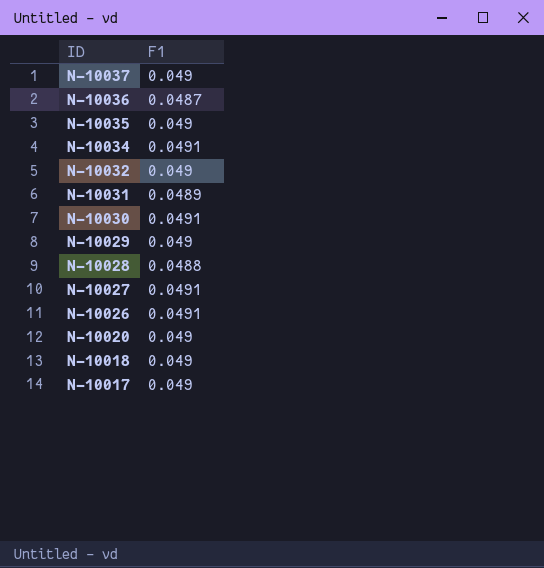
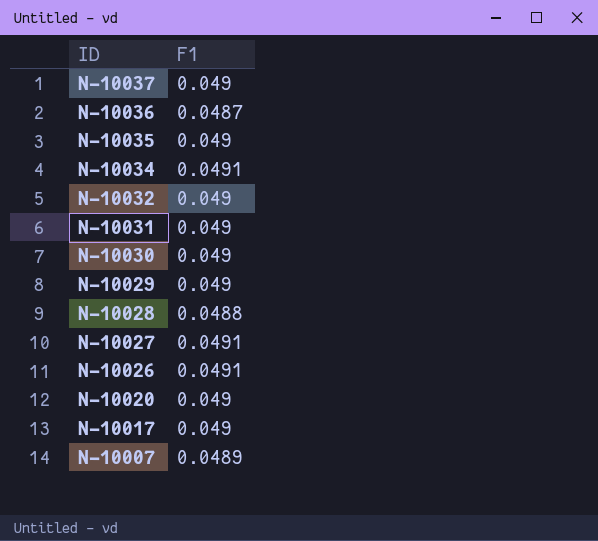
row N-10018: 0.049 -> none
N-10031 | F1: 0.0489 -> 0.049
N-10030 | F1: 0.0491 -> 0.049
row N-10007: none -> 0.0489

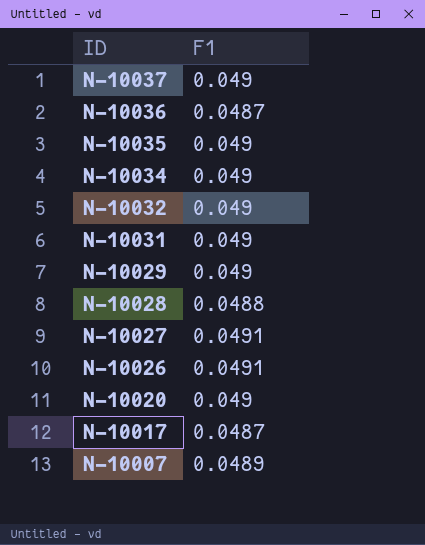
row N-10030: 0.049 -> none
N-10034 | F1: 0.0491 -> 0.049
N-10017 | F1: 0.049 -> 0.0487

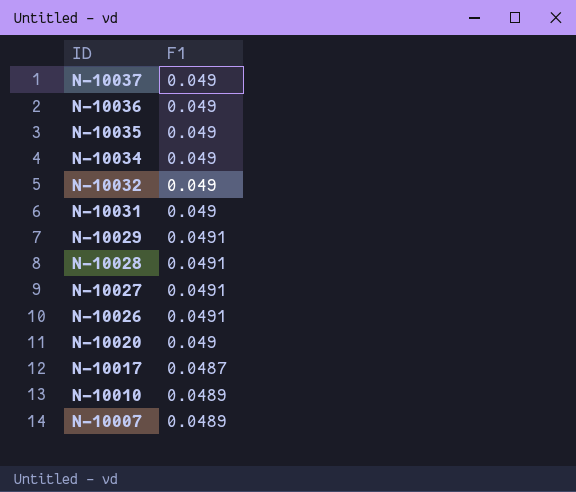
N-10036 | F1: 0.0487 -> 0.049
N-10029 | F1: 0.049 -> 0.0491
N-10028 | F1: 0.0488 -> 0.0491
row N-10010: none -> 0.0489

